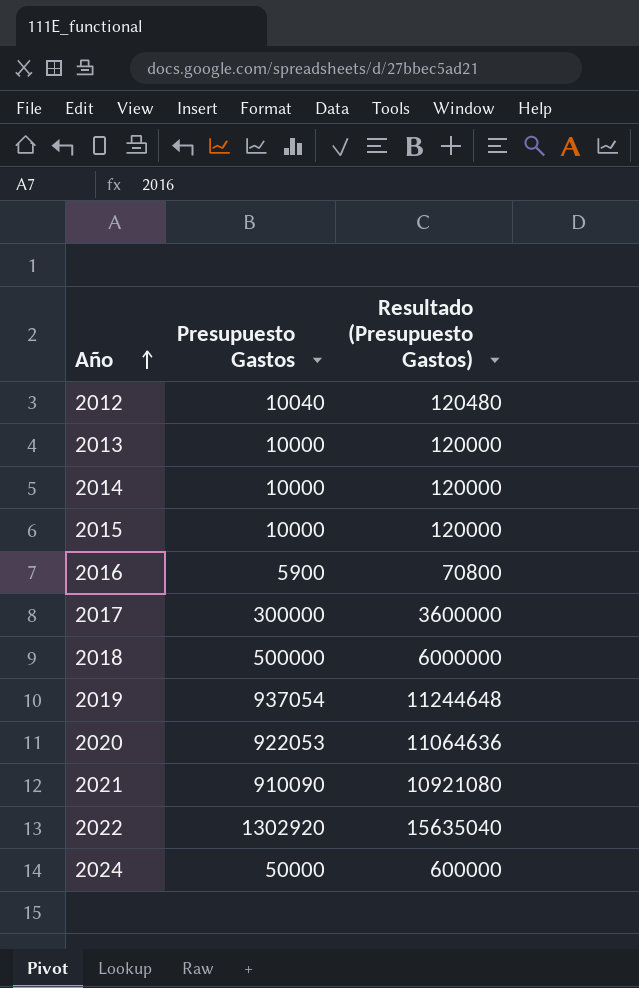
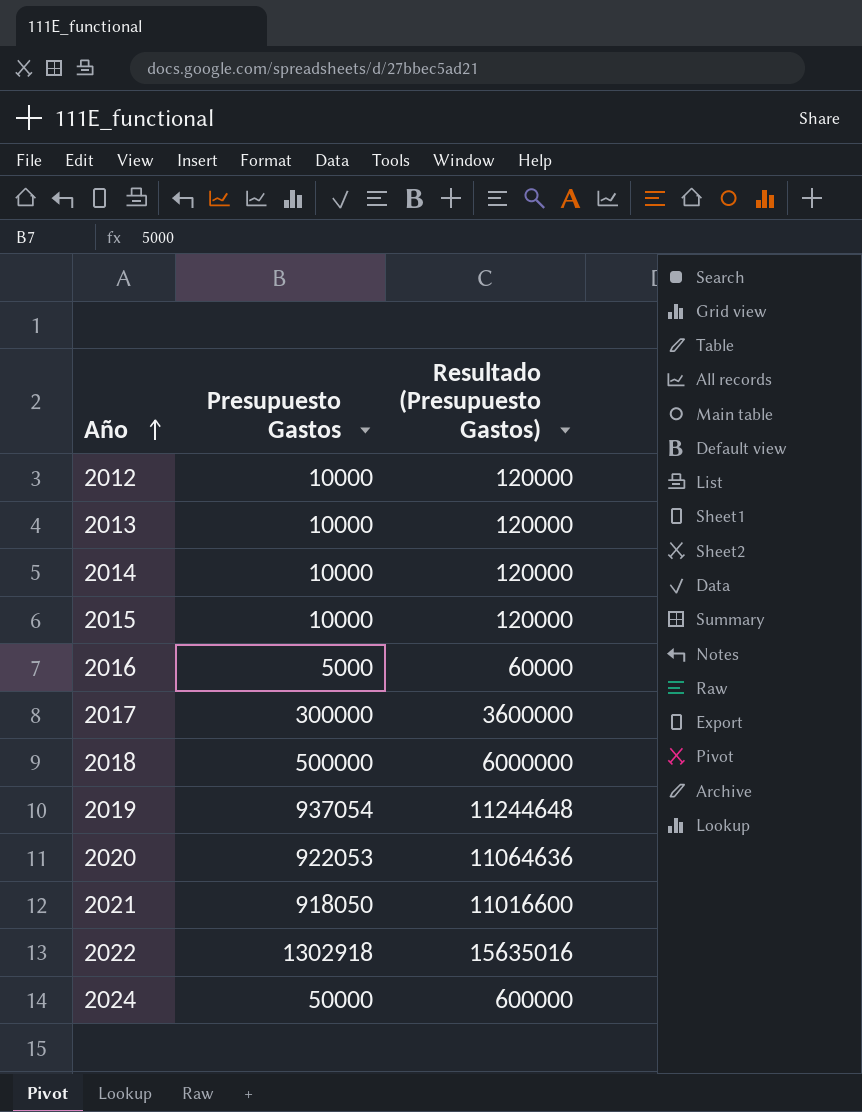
2012 | Presupuesto Gastos: 10040 -> 10000
2012 | Resultado (Presupuesto Gastos): 120480 -> 120000
2016 | Presupuesto Gastos: 5900 -> 5000
2016 | Resultado (Presupuesto Gastos): 70800 -> 60000
2021 | Presupuesto Gastos: 910090 -> 918050
2021 | Resultado (Presupuesto Gastos): 10921080 -> 11016600
2022 | Presupuesto Gastos: 1302920 -> 1302918
2022 | Resultado (Presupuesto Gastos): 15635040 -> 15635016

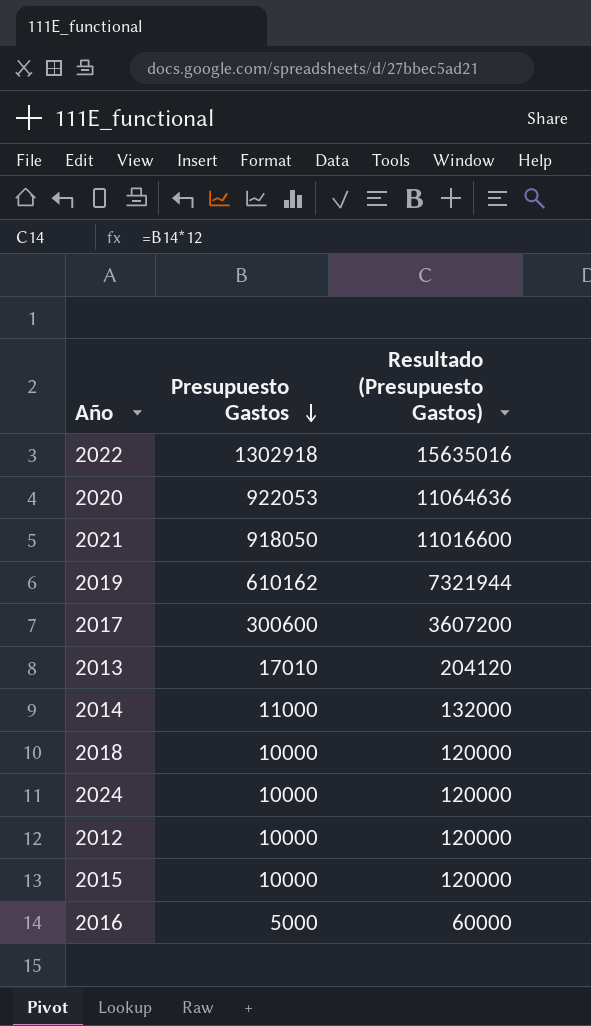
row order: Año ascending -> Presupuesto Gastos descending
2019 | Presupuesto Gastos: 937054 -> 610162
2019 | Resultado (Presupuesto Gastos): 11244648 -> 7321944
2017 | Presupuesto Gastos: 300000 -> 300600
2017 | Resultado (Presupuesto Gastos): 3600000 -> 3607200
2013 | Presupuesto Gastos: 10000 -> 17010
2013 | Resultado (Presupuesto Gastos): 120000 -> 204120
2014 | Presupuesto Gastos: 10000 -> 11000
2014 | Resultado (Presupuesto Gastos): 120000 -> 132000
2018 | Presupuesto Gastos: 500000 -> 10000
2018 | Resultado (Presupuesto Gastos): 6000000 -> 120000
2024 | Presupuesto Gastos: 50000 -> 10000
2024 | Resultado (Presupuesto Gastos): 600000 -> 120000

